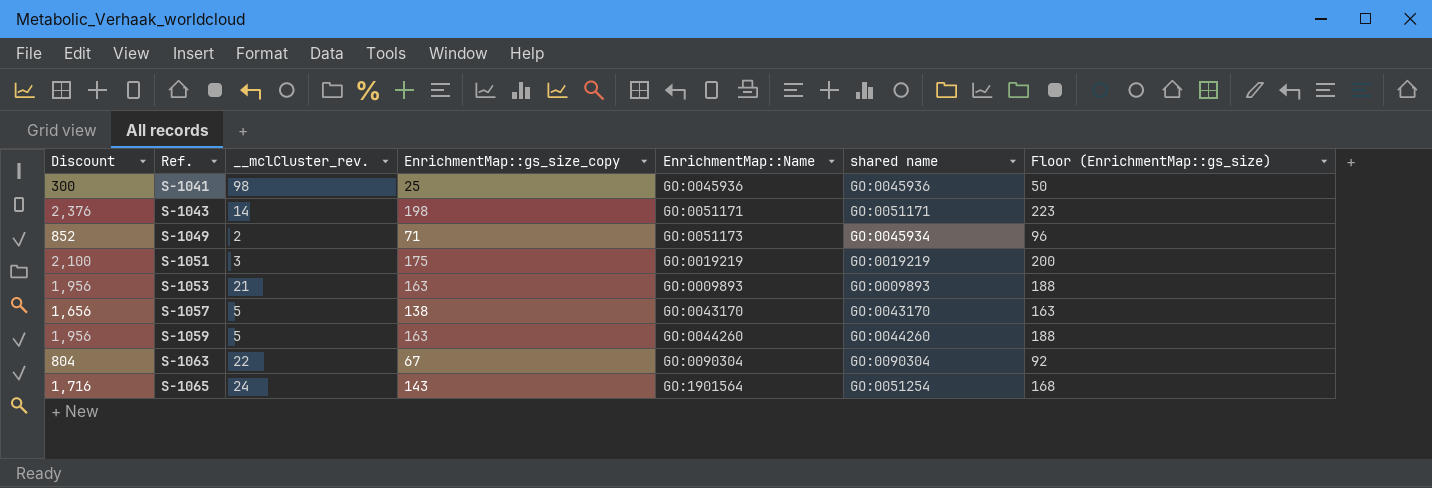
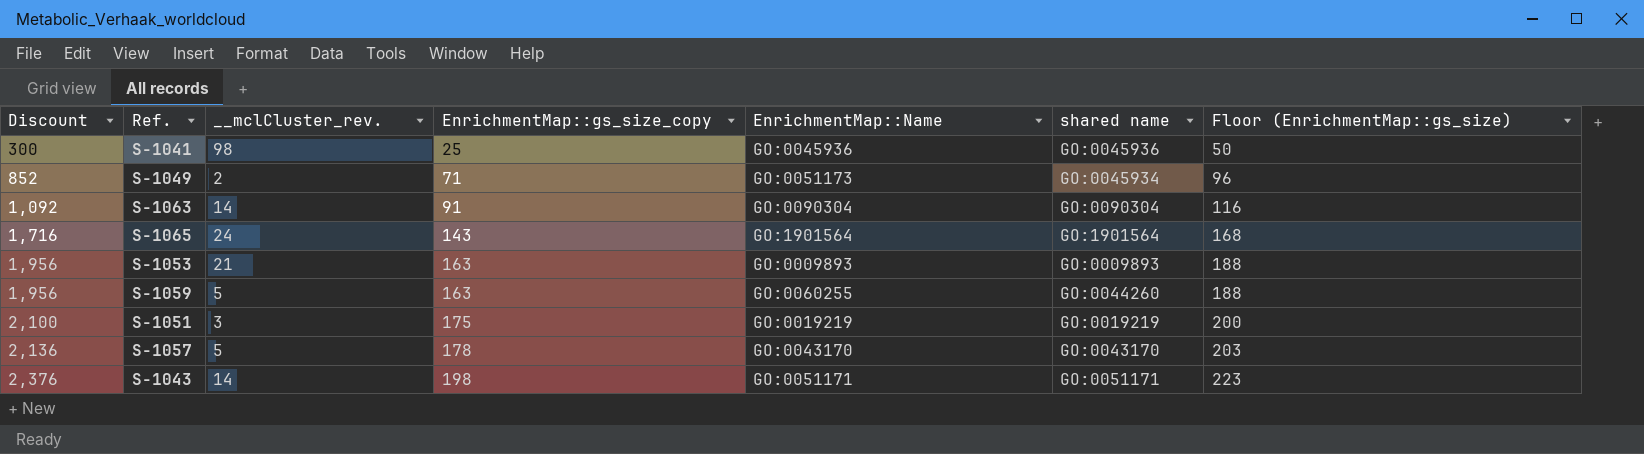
row order: Ref. ascending -> Discount ascending
S-1063 | Discount: 804 -> 1,092
S-1063 | __mclCluster_rev.: 22 -> 14
S-1063 | EnrichmentMap::gs_size_copy: 67 -> 91
S-1063 | Floor (EnrichmentMap::gs_size): 92 -> 116
S-1065 | shared name: GO:0051254 -> GO:1901564
S-1059 | EnrichmentMap::Name: GO:0044260 -> GO:0060255
S-1057 | Discount: 1,656 -> 2,136
S-1057 | EnrichmentMap::gs_size_copy: 138 -> 178
S-1057 | Floor (EnrichmentMap::gs_size): 163 -> 203

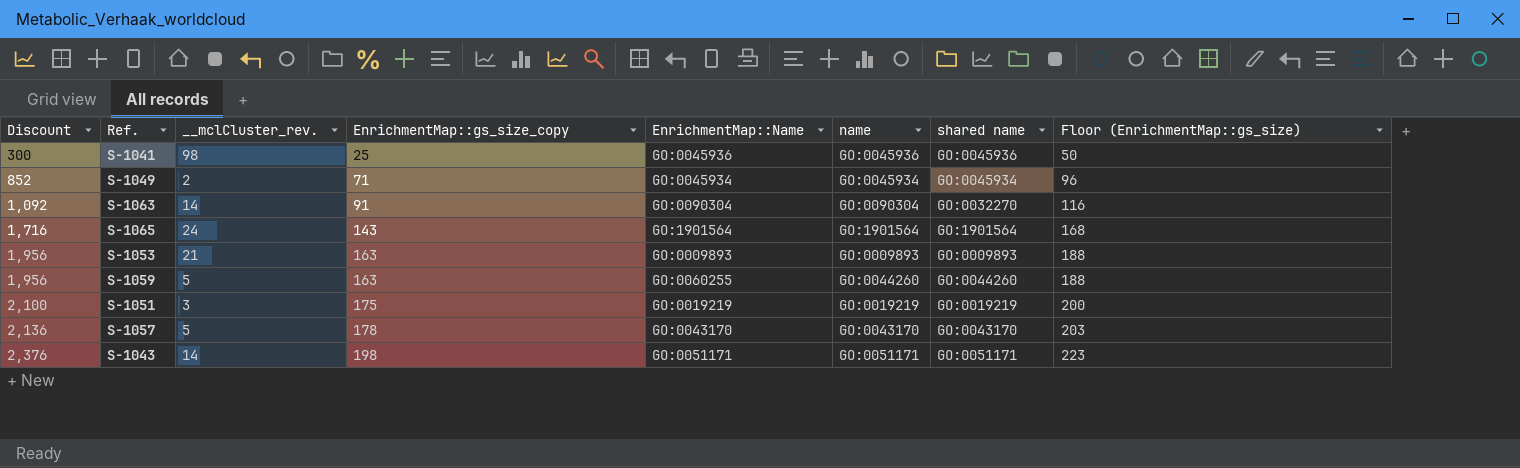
column name | position: none -> 6
S-1049 | EnrichmentMap::Name: GO:0051173 -> GO:0045934
S-1063 | shared name: GO:0090304 -> GO:0032270

